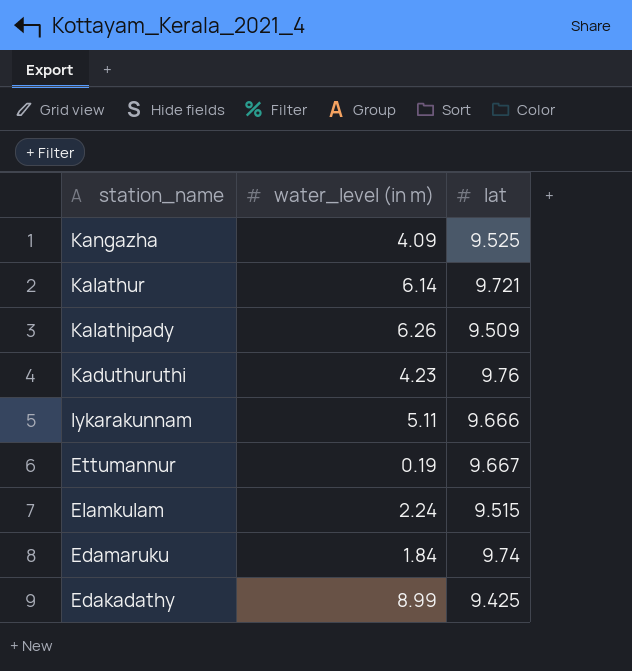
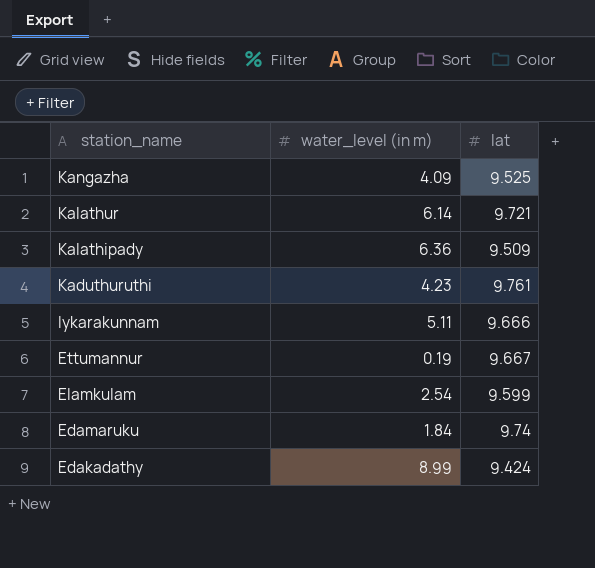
Kalathipady | water_level (in m): 6.26 -> 6.36
Kaduthuruthi | lat: 9.76 -> 9.761
Elamkulam | water_level (in m): 2.24 -> 2.54
Elamkulam | lat: 9.515 -> 9.599
Edakadathy | lat: 9.425 -> 9.424

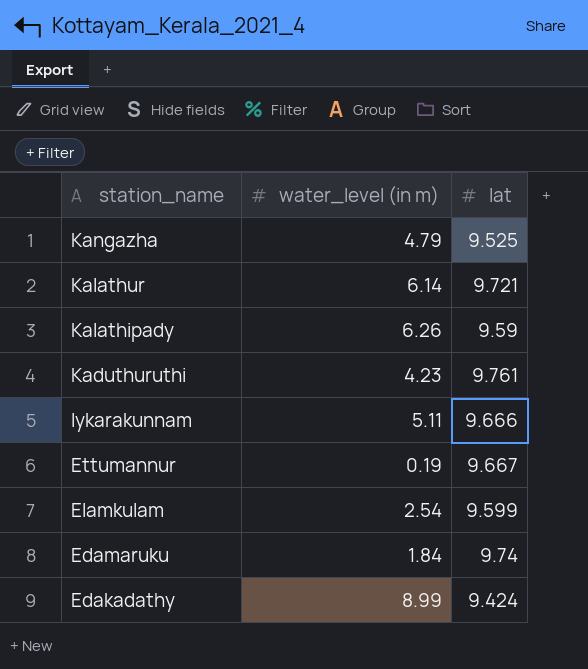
Kangazha | water_level (in m): 4.09 -> 4.79
Kalathipady | water_level (in m): 6.36 -> 6.26
Kalathipady | lat: 9.509 -> 9.59

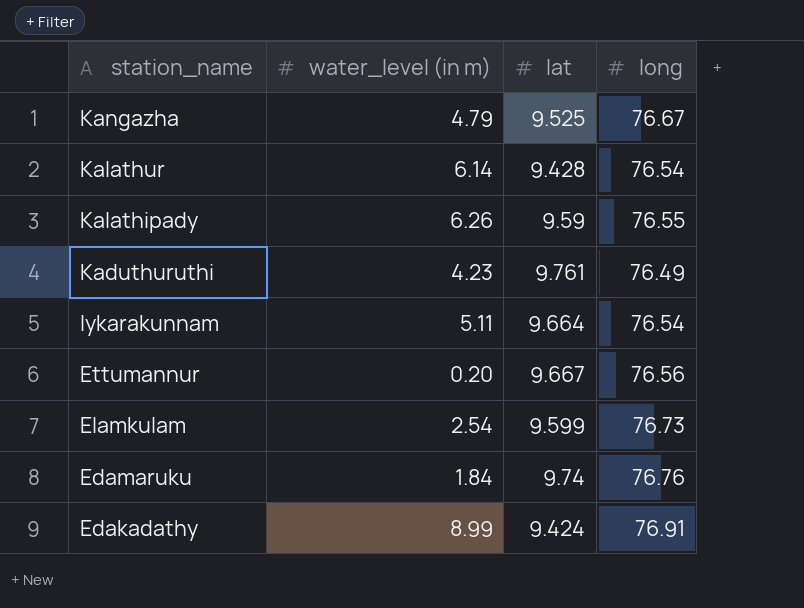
column long | position: none -> 4
Kalathur | lat: 9.721 -> 9.428
Iykarakunnam | lat: 9.666 -> 9.664
Ettumannur | water_level (in m): 0.19 -> 0.20

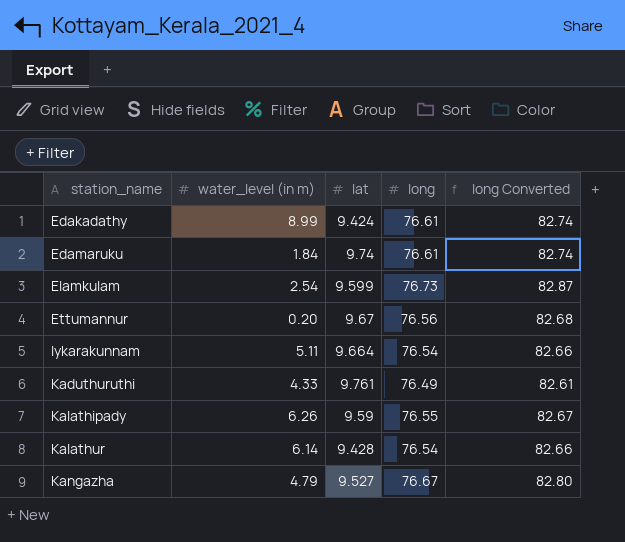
row order: station_name descending -> station_name ascending
column long Converted | formula: none -> [long] * 1.08
Edakadathy | long: 76.91 -> 76.61
Edamaruku | long: 76.76 -> 76.61
Ettumannur | lat: 9.667 -> 9.67
Kaduthuruthi | water_level (in m): 4.23 -> 4.33
Kangazha | lat: 9.525 -> 9.527

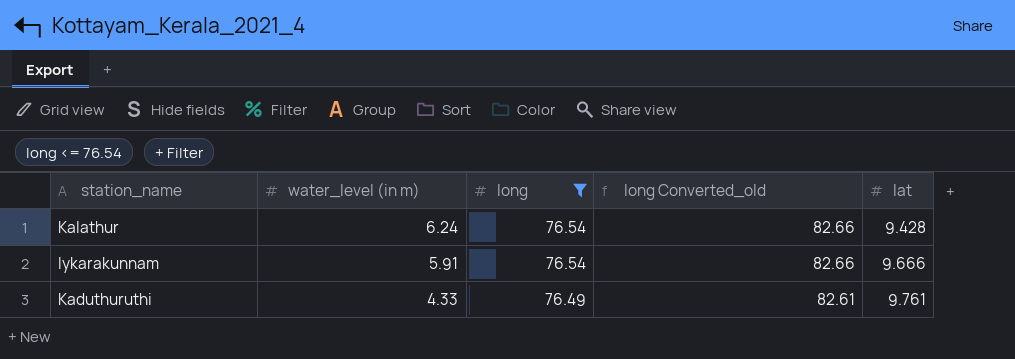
filter: none -> long <= 76.54
row order: station_name ascending -> water_level (in m) descending
column name: long Converted -> long Converted_old
column lat | position: 3 -> 5
Kalathur | water_level (in m): 6.14 -> 6.24
Iykarakunnam | water_level (in m): 5.11 -> 5.91
Iykarakunnam | lat: 9.664 -> 9.666

